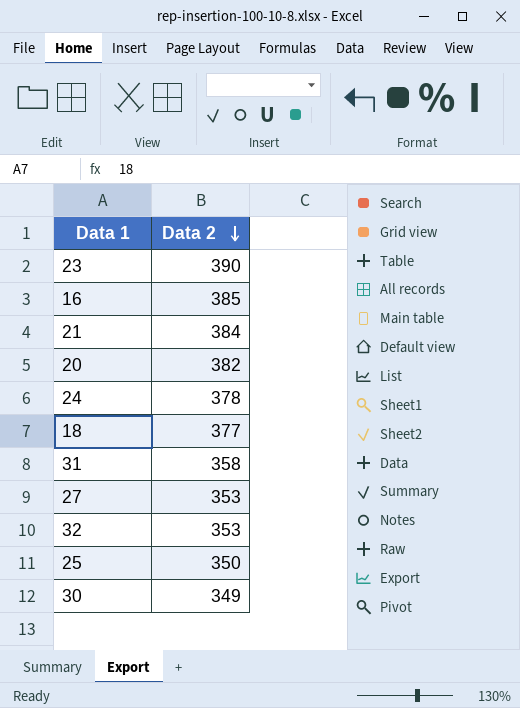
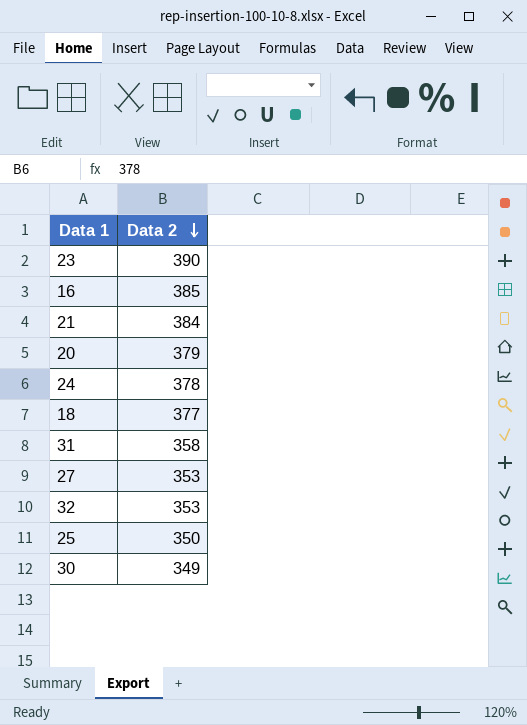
20 | Data 2: 382 -> 379

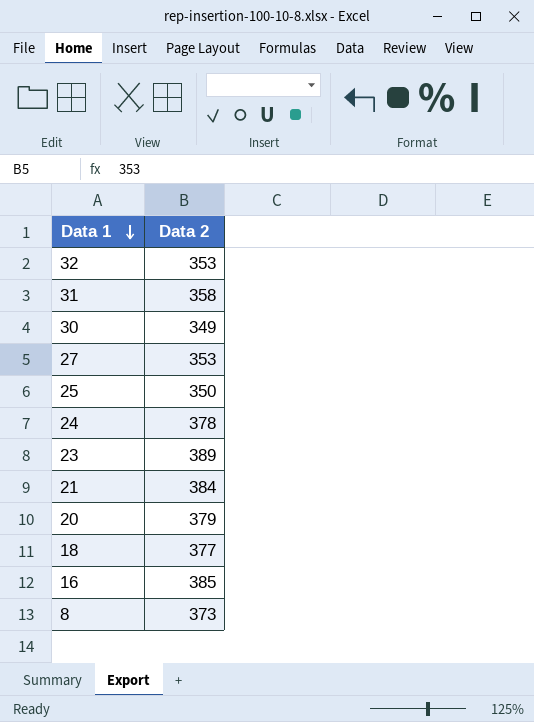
row order: Data 2 descending -> Data 1 descending
23 | Data 2: 390 -> 389
row 8: none -> 373

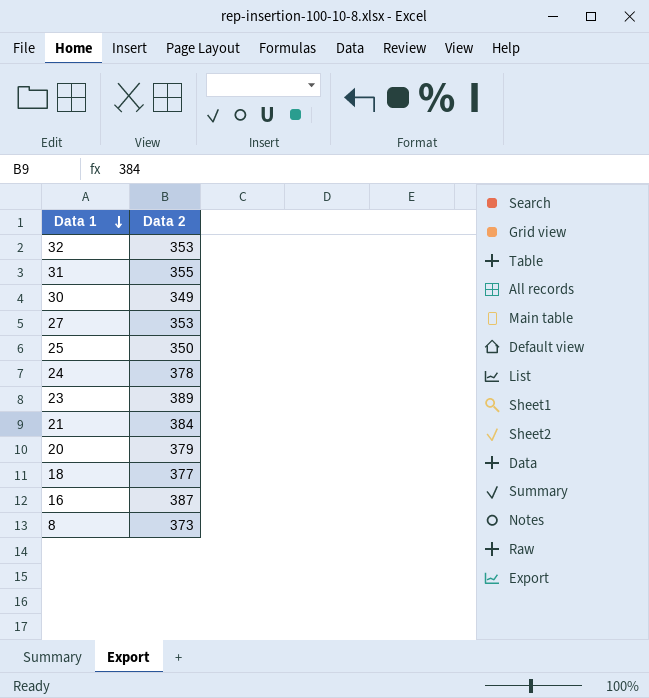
31 | Data 2: 358 -> 355
16 | Data 2: 385 -> 387

